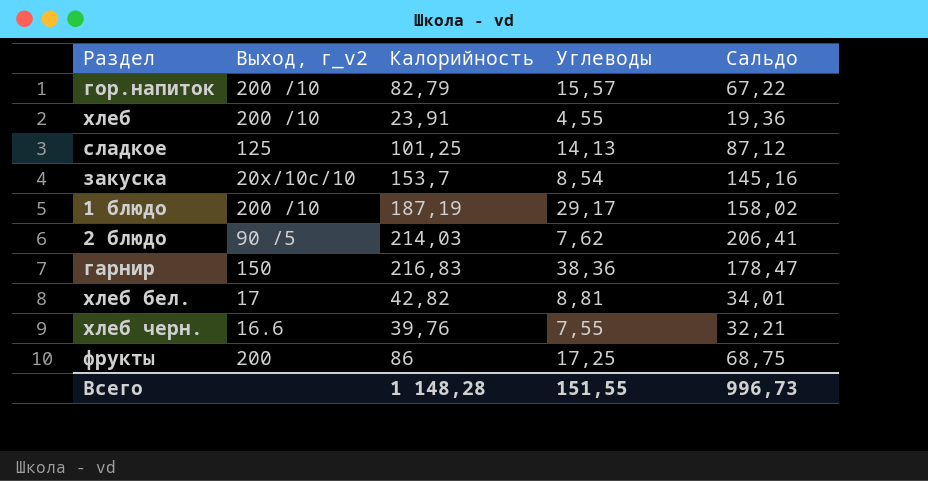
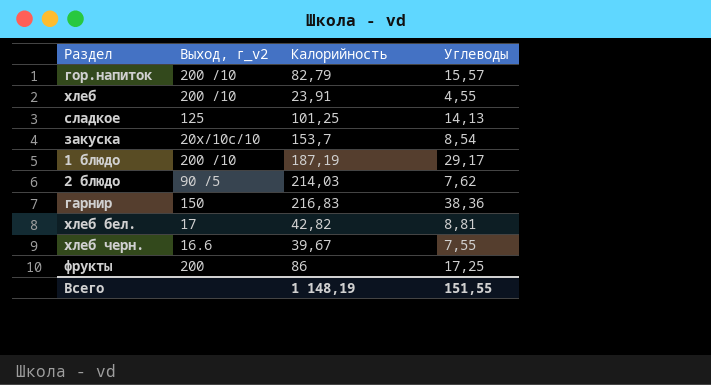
column Сальдо | formula: [Калорийность] - [Углеводы] -> none
хлеб черн. | Калорийность: 39,76 -> 39,67
Всего | Калорийность: 1 148,28 -> 1 148,19

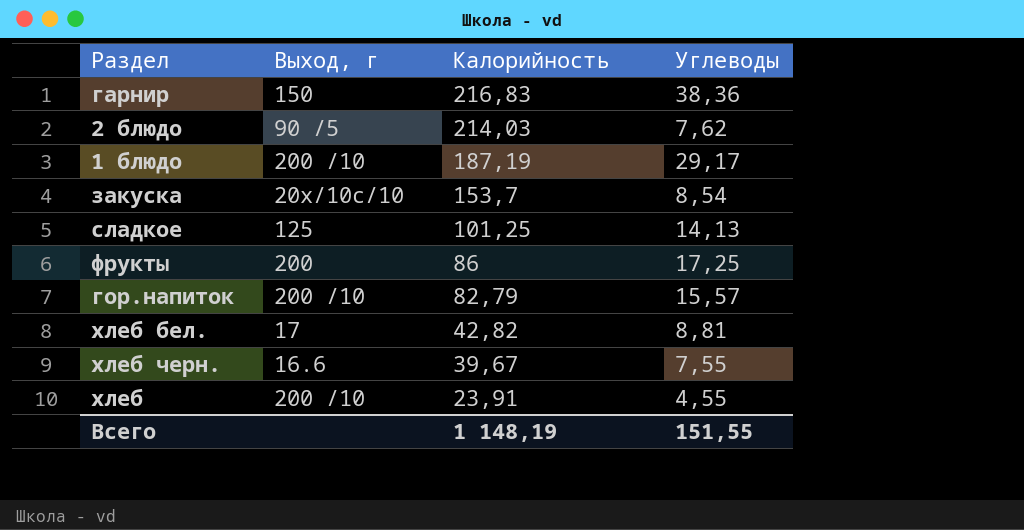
row order: none -> Калорийность descending
column name: Выход, г_v2 -> Выход, г

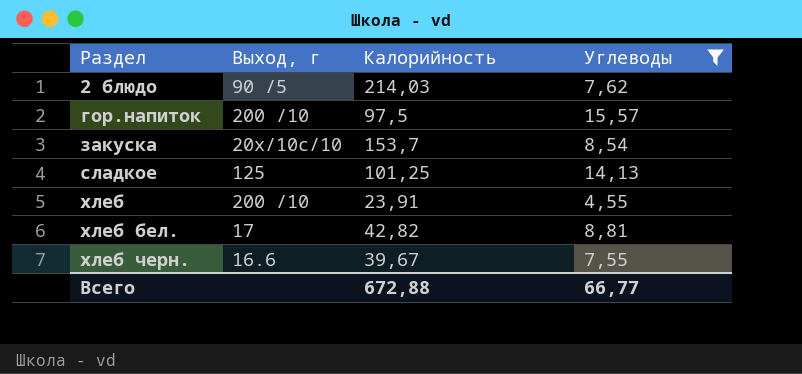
filter: none -> Углеводы <= 15,57
row order: Калорийность descending -> Раздел ascending
гор.напиток | Калорийность: 82,79 -> 97,5
Всего | Калорийность: 1 148,19 -> 672,88
Всего | Углеводы: 151,55 -> 66,77

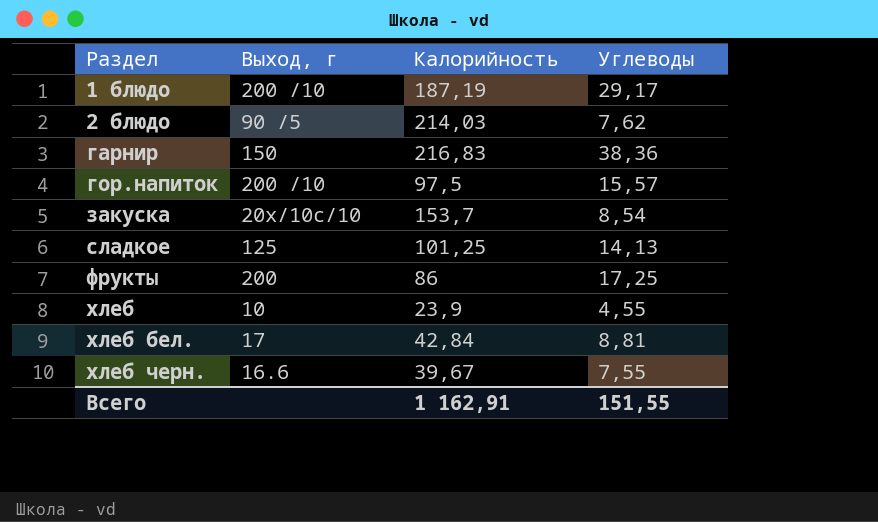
filter: Углеводы <= 15,57 -> none
хлеб | Выход, г: 200 /10 -> 10
хлеб | Калорийность: 23,91 -> 23,9
хлеб бел. | Калорийность: 42,82 -> 42,84
Всего | Калорийность: 672,88 -> 1 162,91
Всего | Углеводы: 66,77 -> 151,55

